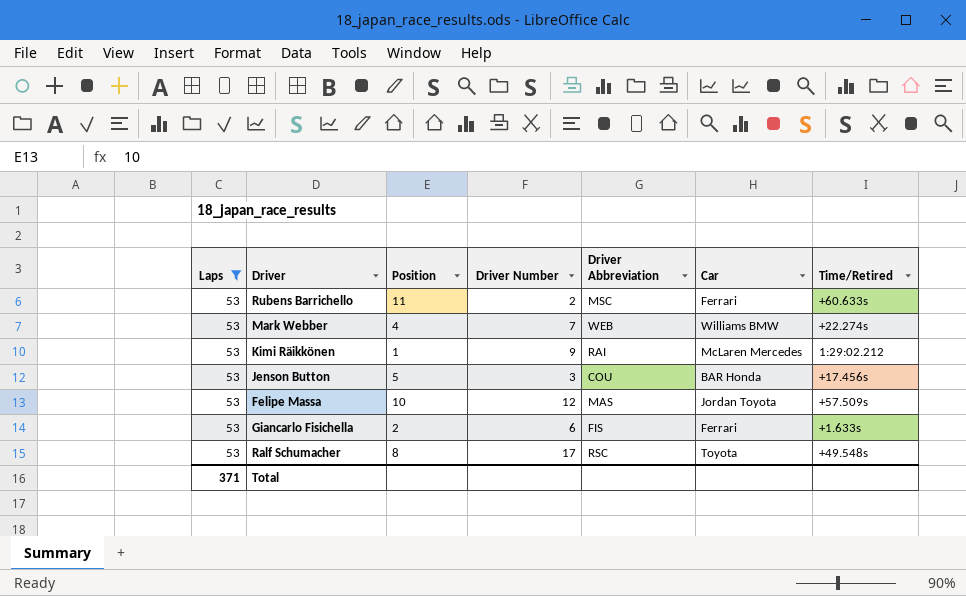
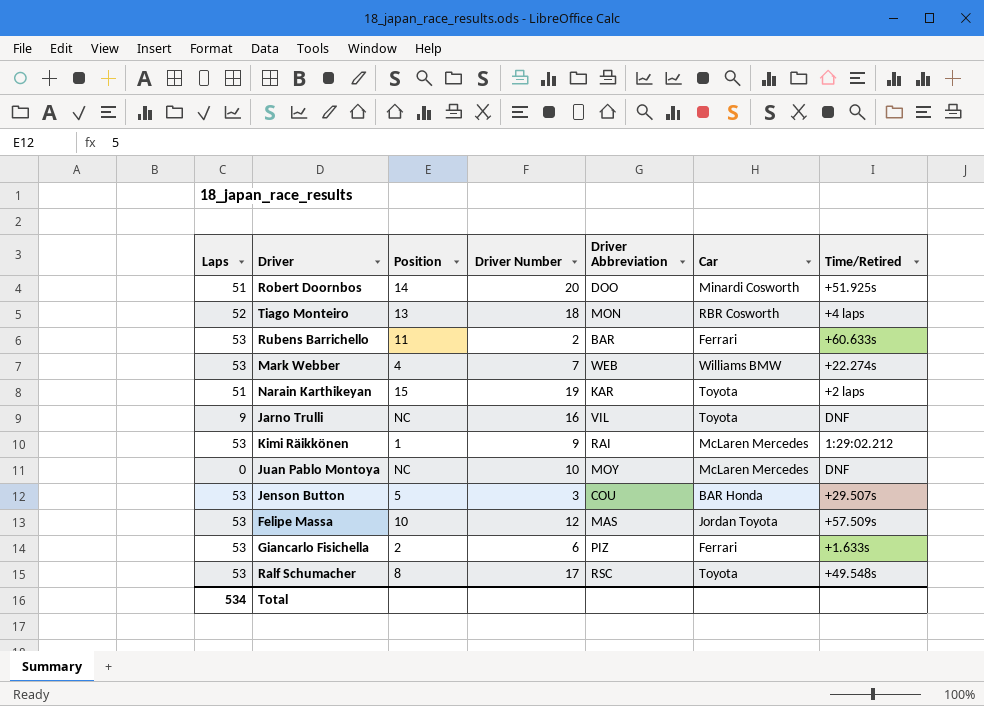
filter: Laps = 53 -> none
Rubens Barrichello | Driver Abbreviation: MSC -> BAR
Jenson Button | Time/Retired: +17.456s -> +29.507s
Giancarlo Fisichella | Driver Abbreviation: FIS -> PIZ
Total | Laps: 371 -> 534

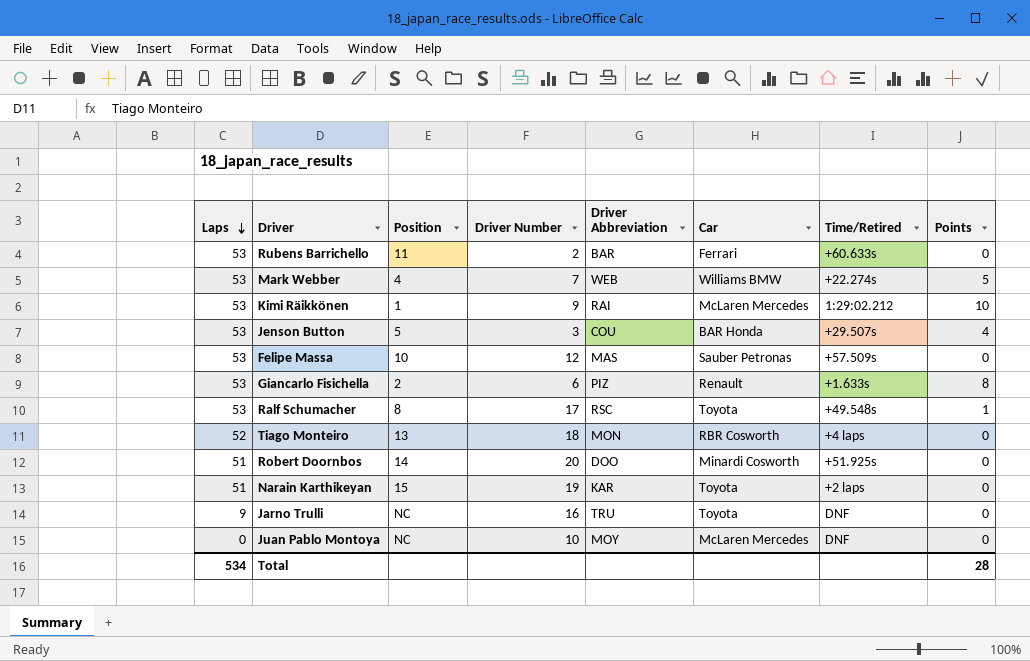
row order: none -> Laps descending
column Points | position: none -> 8
Felipe Massa | Car: Jordan Toyota -> Sauber Petronas
Giancarlo Fisichella | Car: Ferrari -> Renault
Jarno Trulli | Driver Abbreviation: VIL -> TRU

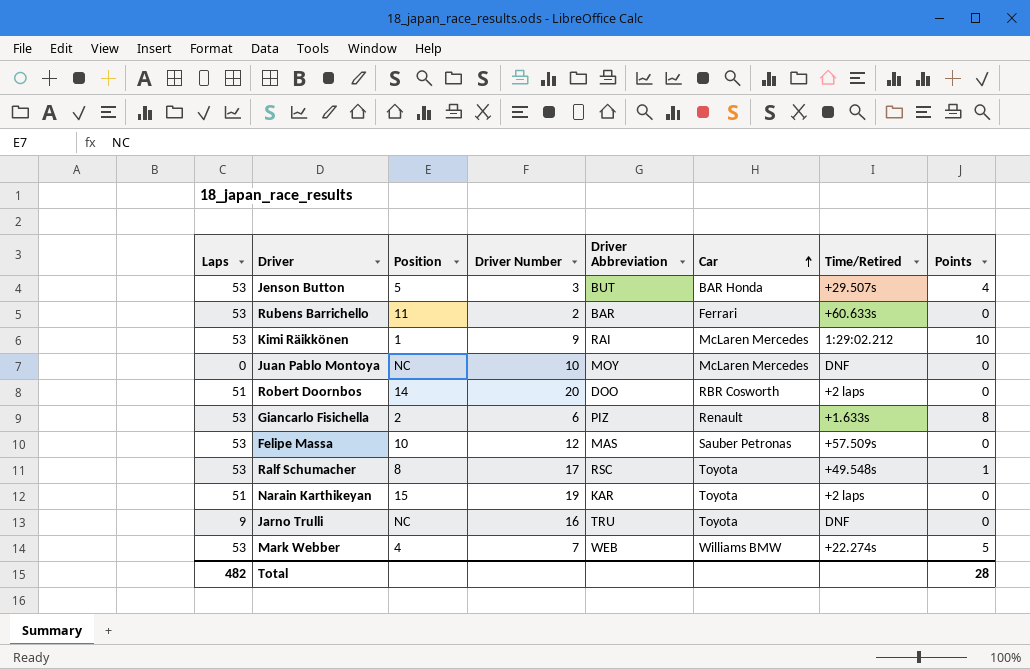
row order: Laps descending -> Car ascending
row Tiago Monteiro: 52 | 13 | 18 | MON | RBR Cosworth | +4 laps | 0 -> none
Jenson Button | Driver Abbreviation: COU -> BUT
Robert Doornbos | Car: Minardi Cosworth -> RBR Cosworth
Robert Doornbos | Time/Retired: +51.925s -> +2 laps
Total | Laps: 534 -> 482

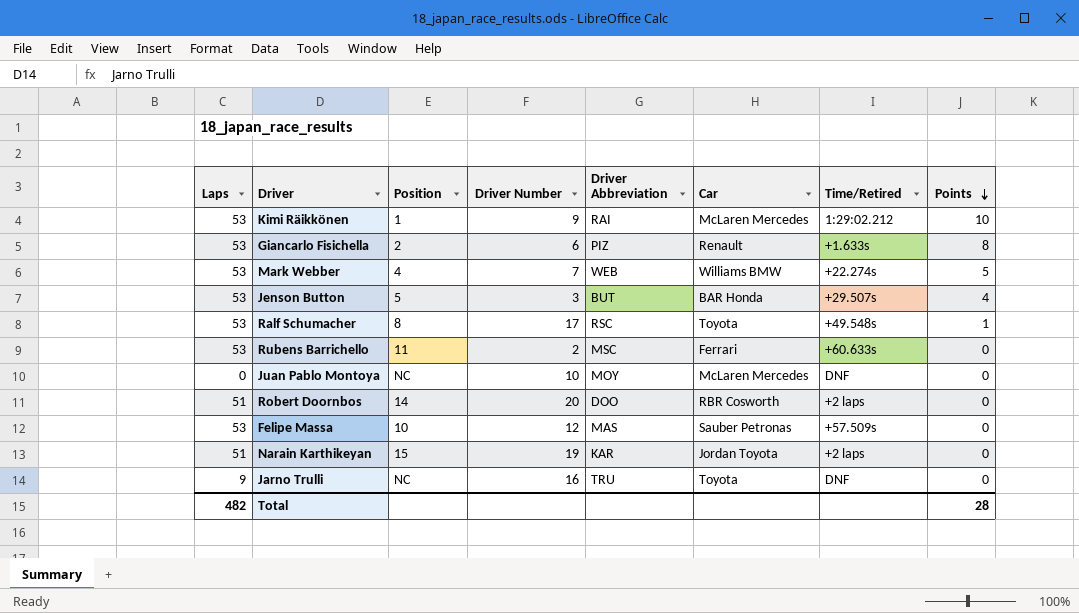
row order: Car ascending -> Points descending
Rubens Barrichello | Driver Abbreviation: BAR -> MSC
Narain Karthikeyan | Car: Toyota -> Jordan Toyota

